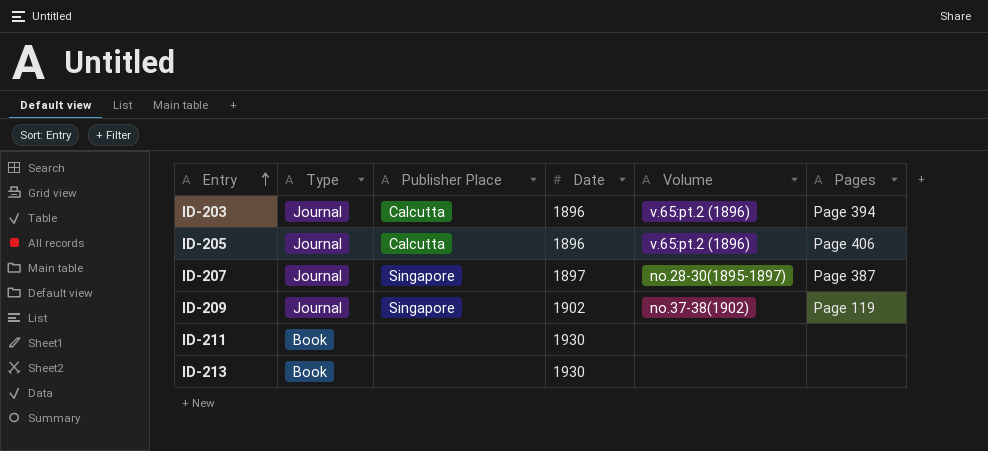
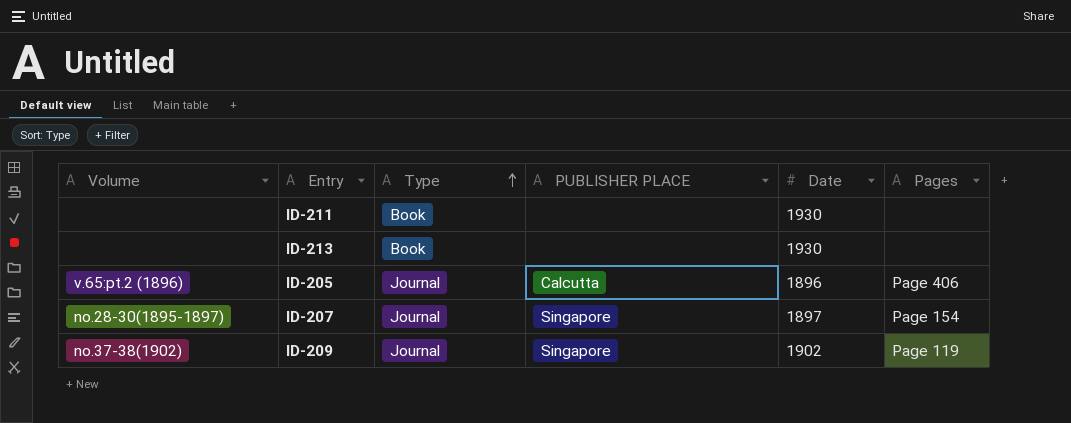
row order: Entry ascending -> Type ascending
column Volume | position: 5 -> 1
column name: Publisher Place -> PUBLISHER PLACE
row ID-203: Journal | Calcutta | 1896 | v.65:pt.2 (1896) | Page 394 -> none
ID-207 | Pages: Page 387 -> Page 154

